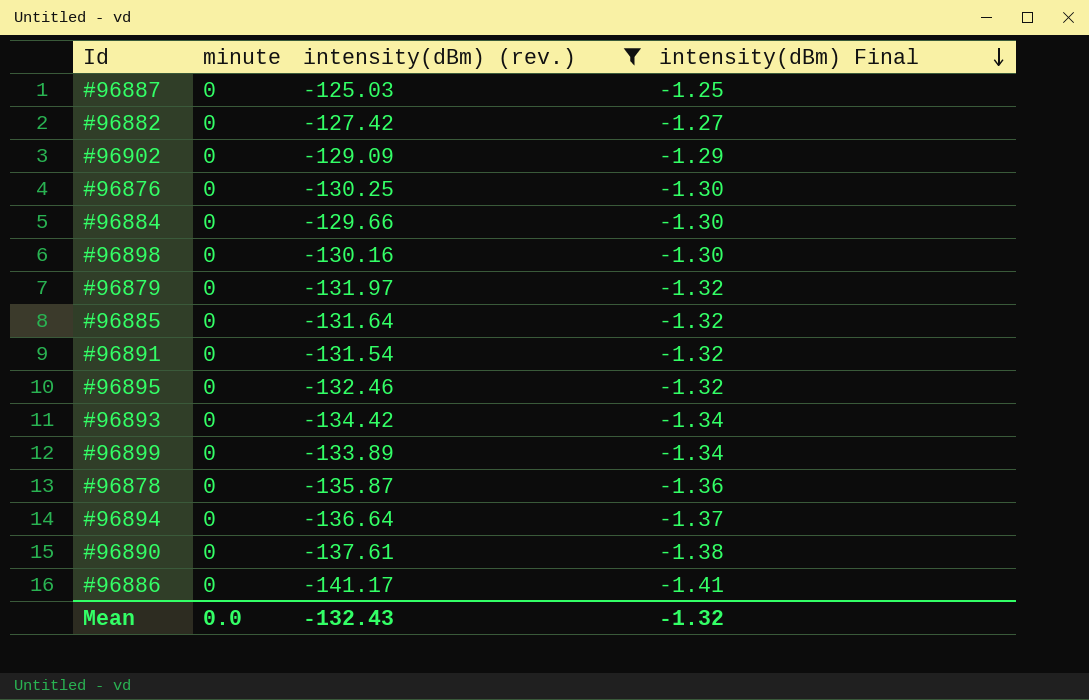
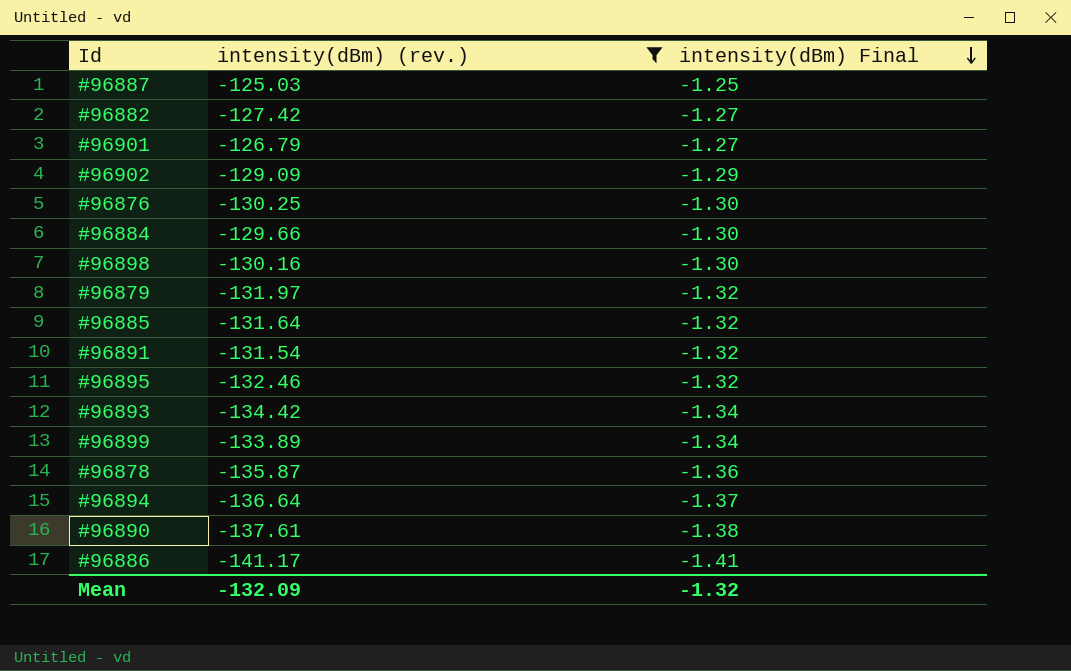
column minute | position: 2 -> none
row #96901: none -> -126.79 | -1.27
Mean | intensity(dBm) (rev.): -132.43 -> -132.09

